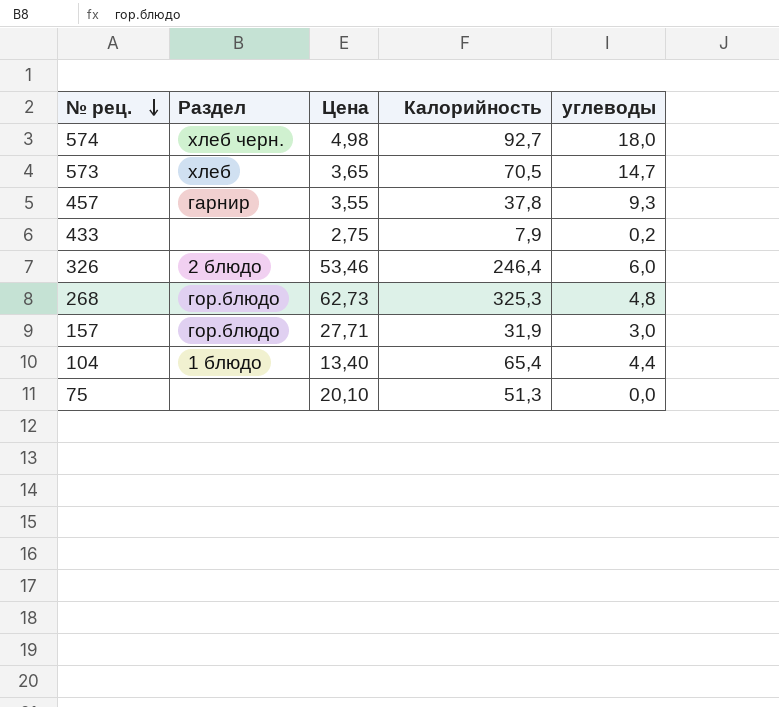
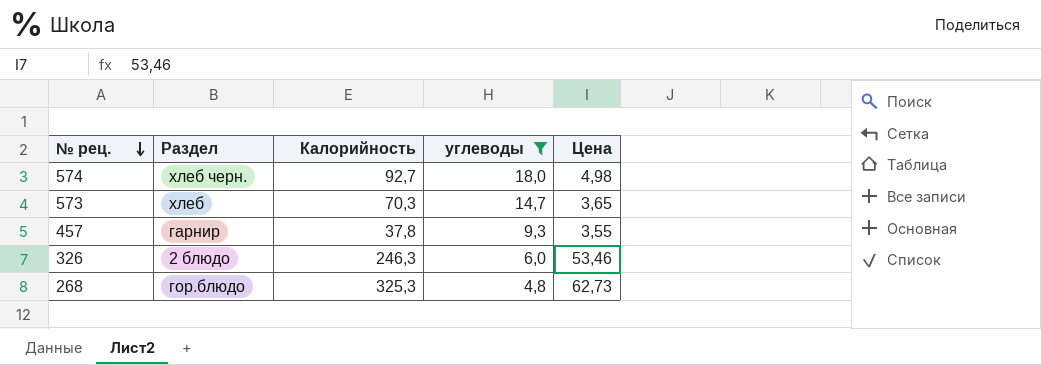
filter: none -> углеводы >= 4,8
column Цена | position: 3 -> 5
573 | Калорийность: 70,5 -> 70,3
326 | Калорийность: 246,4 -> 246,3

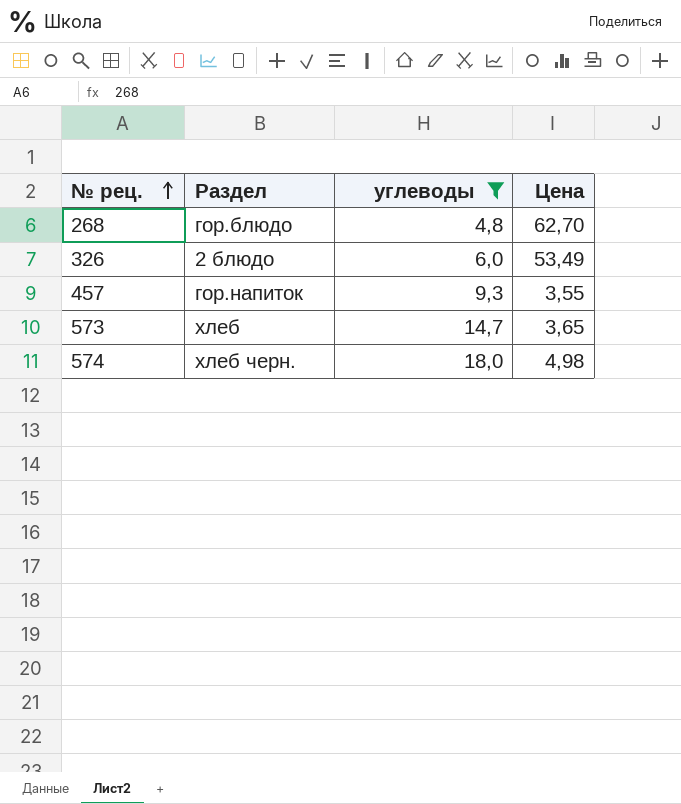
row order: № рец. descending -> № рец. ascending
column Калорийность | position: 3 -> none
268 | Цена: 62,73 -> 62,70
326 | Цена: 53,46 -> 53,49
457 | Раздел: гарнир -> гор.напиток

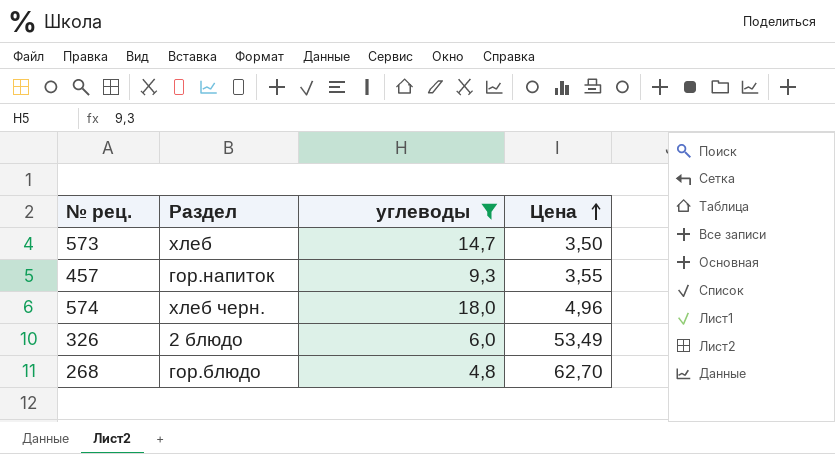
row order: № рец. ascending -> Цена ascending
573 | Цена: 3,65 -> 3,50
574 | Цена: 4,98 -> 4,96

